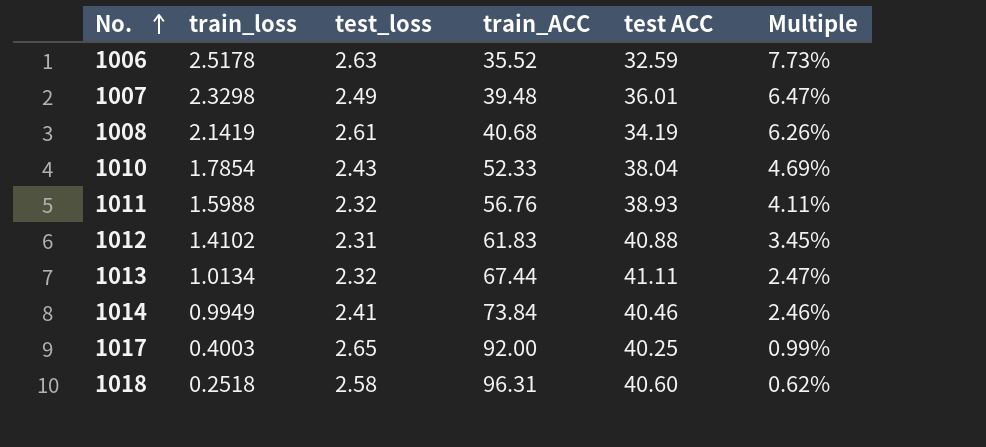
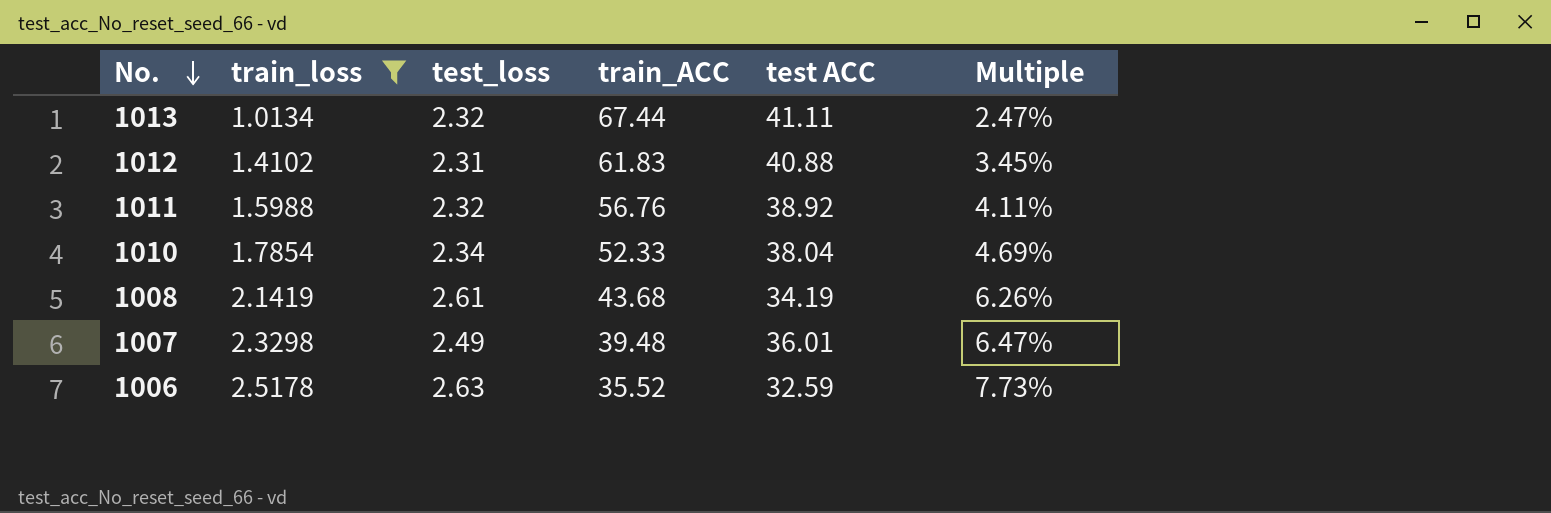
filter: none -> train_loss >= 1.0134
row order: No. ascending -> No. descending
1011 | test ACC: 38.93 -> 38.92
1010 | test_loss: 2.43 -> 2.34
1008 | train_ACC: 40.68 -> 43.68

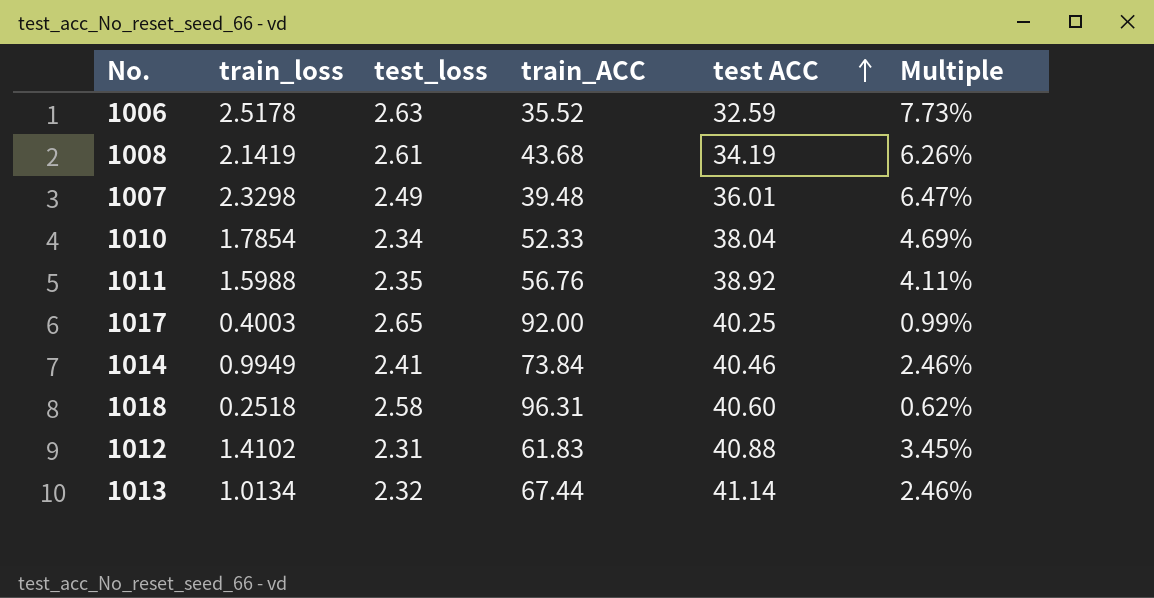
filter: train_loss >= 1.0134 -> none
row order: No. descending -> test ACC ascending
1011 | test_loss: 2.32 -> 2.35
1013 | test ACC: 41.11 -> 41.14
1013 | Multiple: 2.47% -> 2.46%

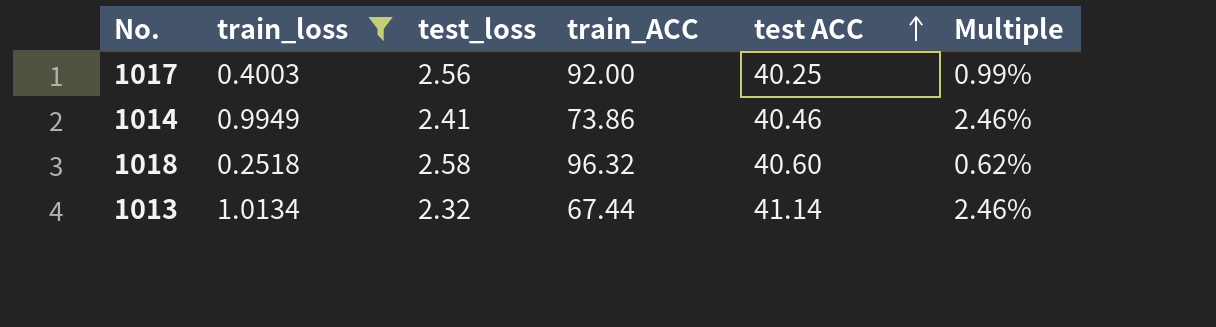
filter: none -> train_loss <= 1.0134
1017 | test_loss: 2.65 -> 2.56
1014 | train_ACC: 73.84 -> 73.86
1018 | train_ACC: 96.31 -> 96.32

